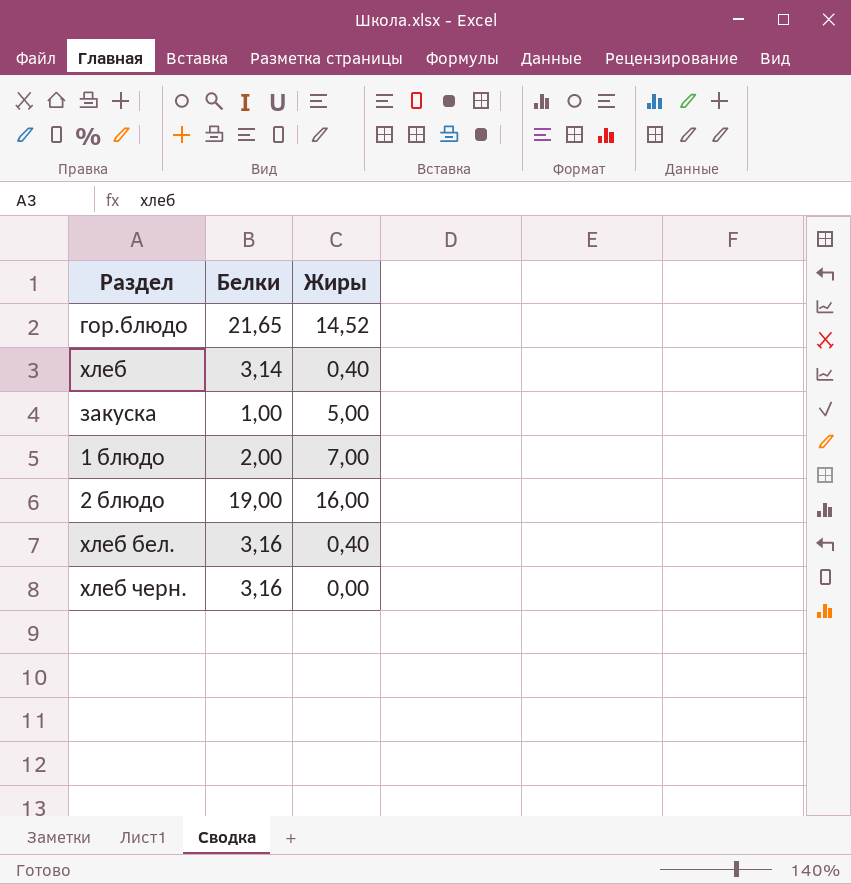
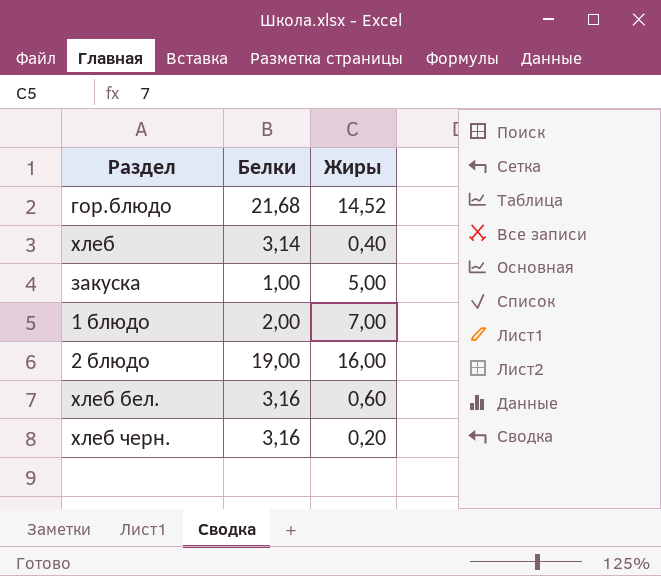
гор.блюдо | Белки: 21,65 -> 21,68
хлеб бел. | Жиры: 0,40 -> 0,60
хлеб черн. | Жиры: 0,00 -> 0,20

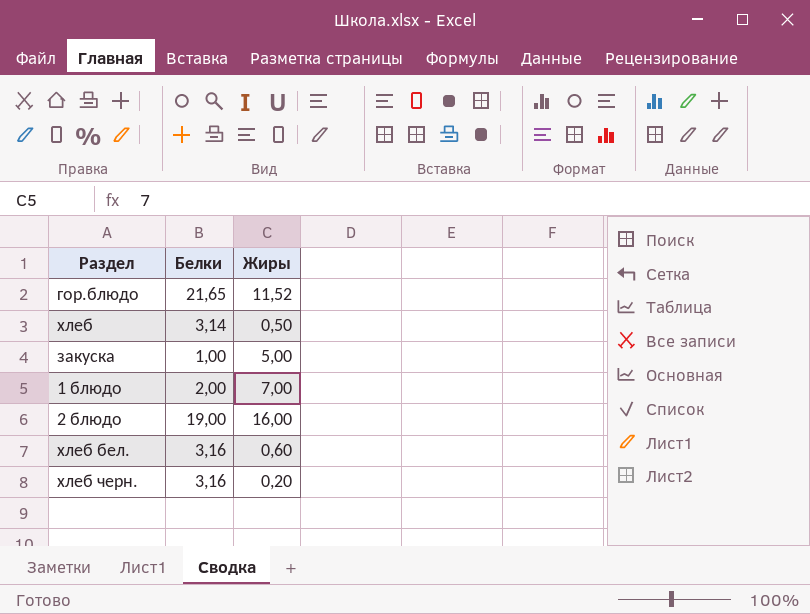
гор.блюдо | Белки: 21,68 -> 21,65
гор.блюдо | Жиры: 14,52 -> 11,52
хлеб | Жиры: 0,40 -> 0,50

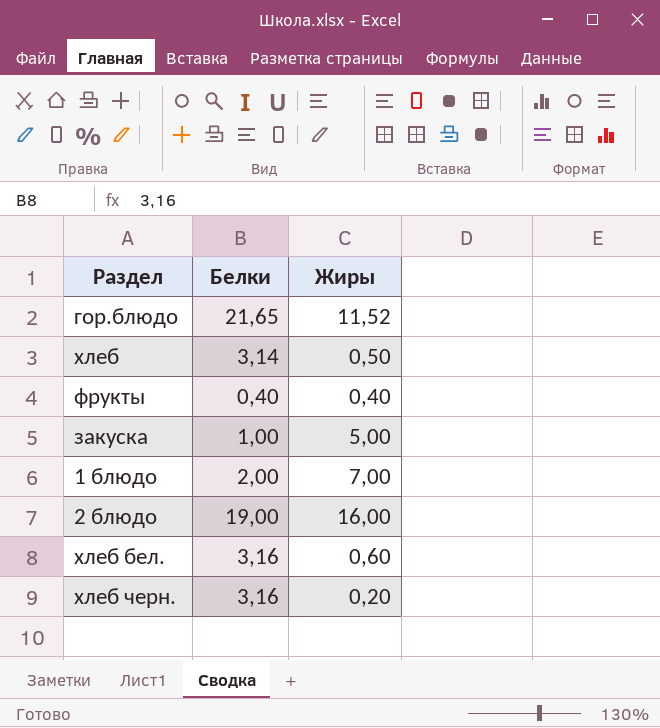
row фрукты: none -> 0,40 | 0,40

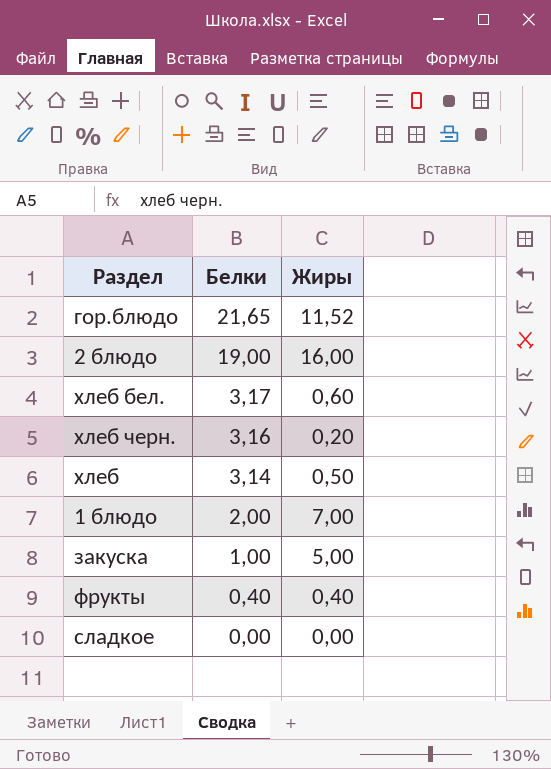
row order: none -> Белки descending
хлеб бел. | Белки: 3,16 -> 3,17
row сладкое: none -> 0,00 | 0,00

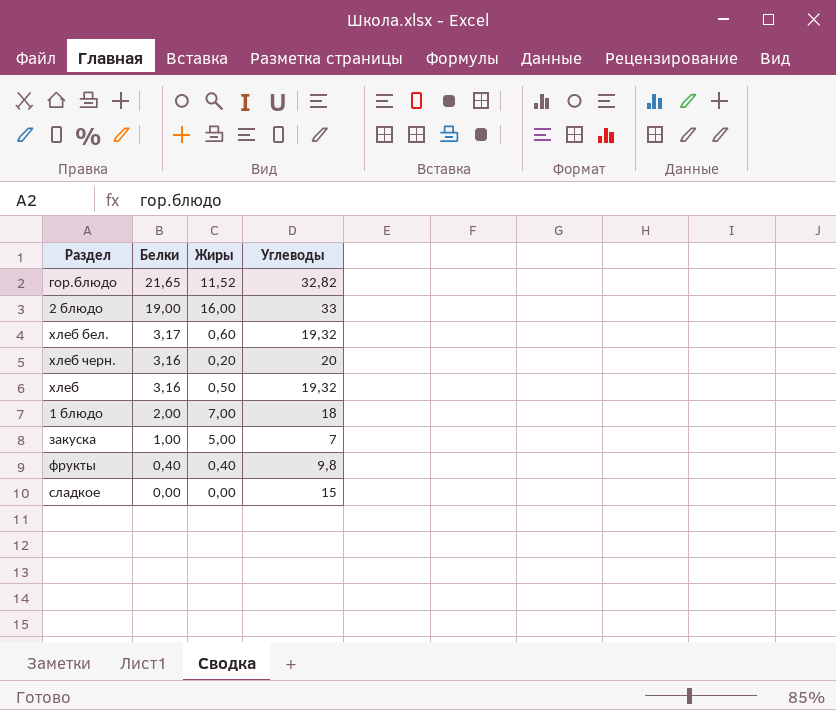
column Углеводы | position: none -> 4
хлеб | Белки: 3,14 -> 3,16

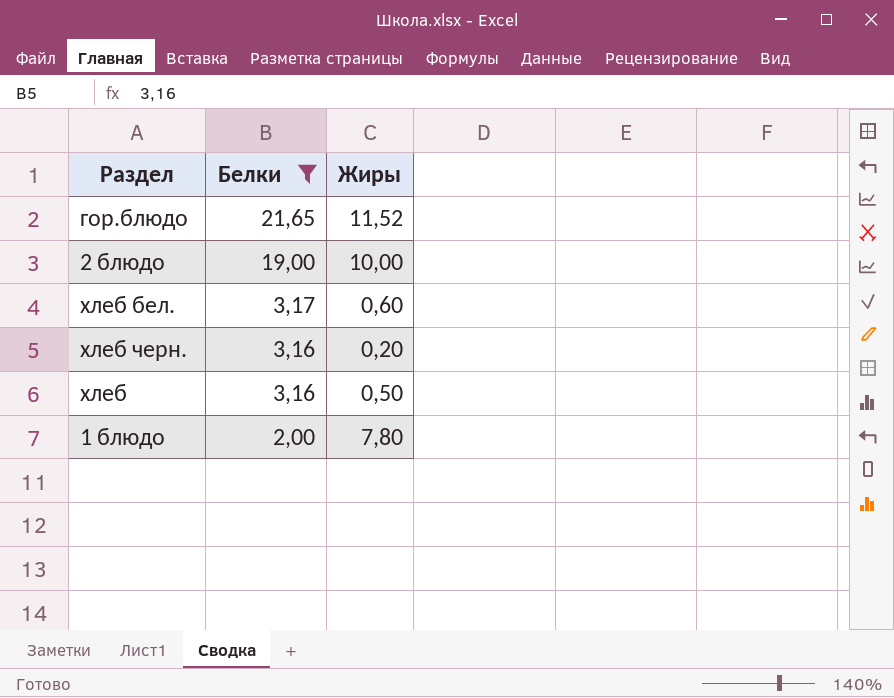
filter: none -> Белки >= 2,00
column Углеводы | position: 4 -> none
2 блюдо | Жиры: 16,00 -> 10,00
1 блюдо | Жиры: 7,00 -> 7,80

